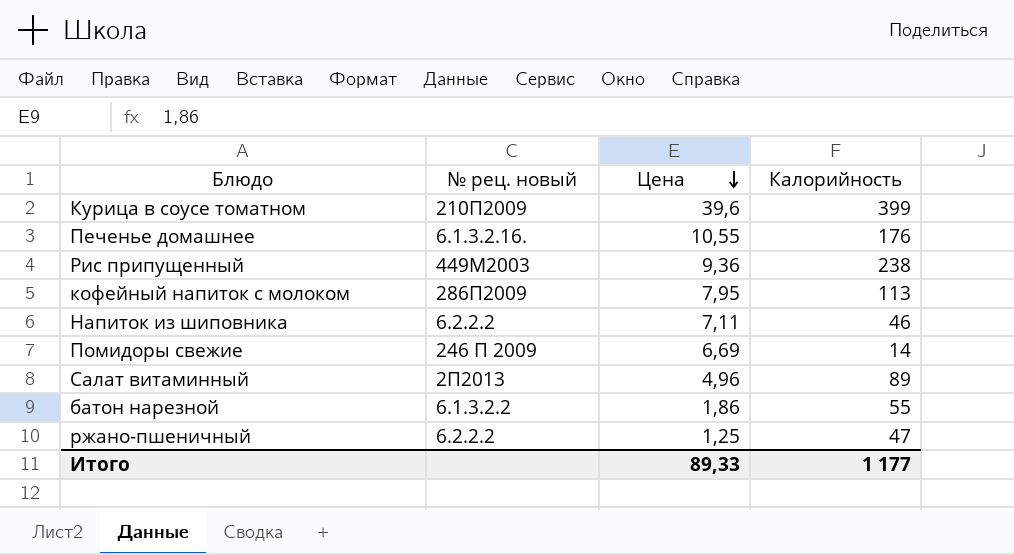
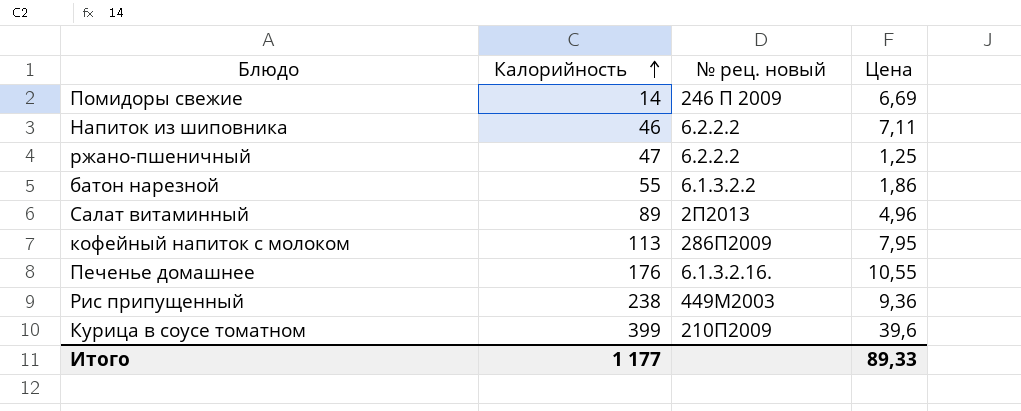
row order: Цена descending -> Калорийность ascending
column Калорийность | position: 4 -> 2

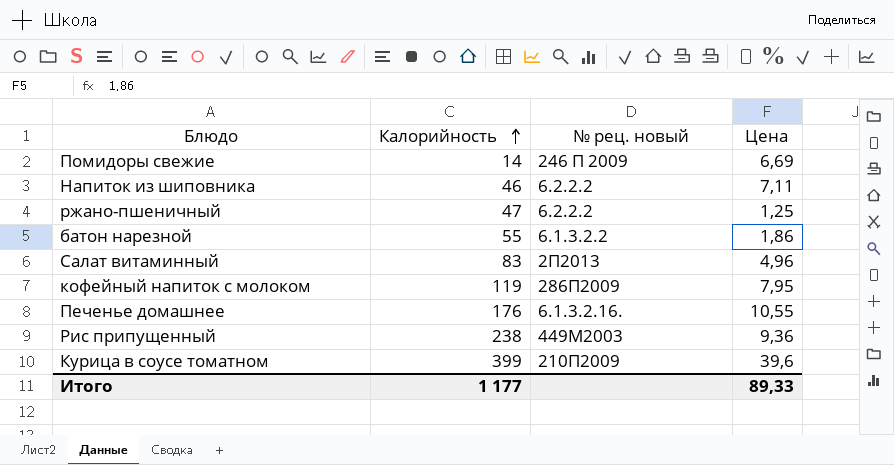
Салат витаминный | Калорийность: 89 -> 83
кофейный напиток с молоком | Калорийность: 113 -> 119

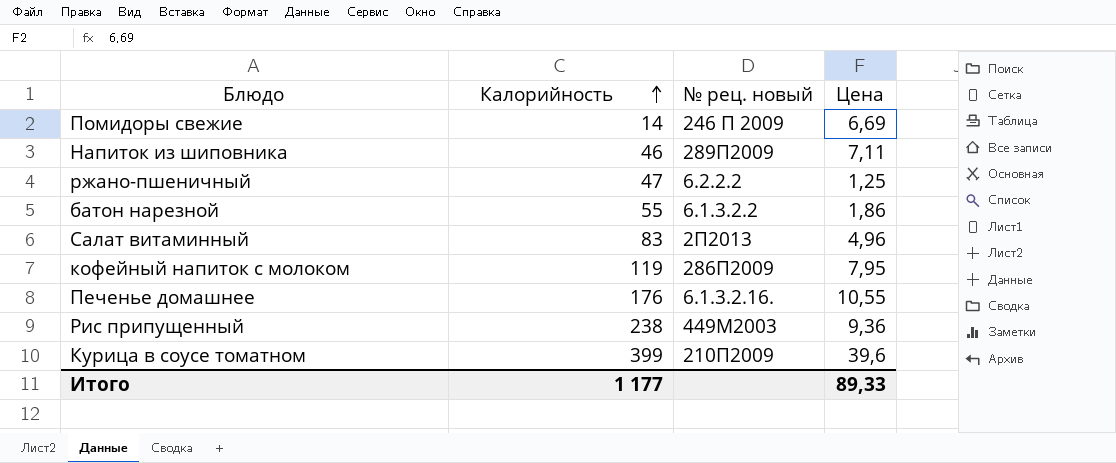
Напиток из шиповника | № рец. новый: 6.2.2.2 -> 289П2009

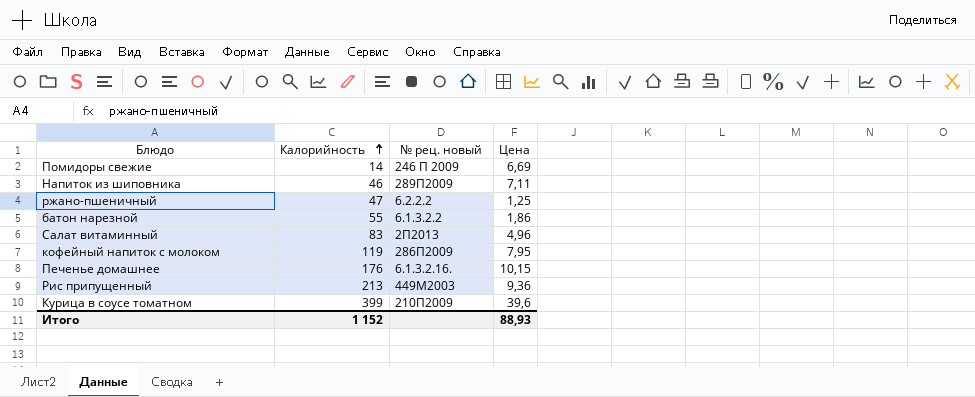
Печенье домашнее | Цена: 10,55 -> 10,15
Рис припущенный | Калорийность: 238 -> 213
Итого | Калорийность: 1 177 -> 1 152
Итого | Цена: 89,33 -> 88,93

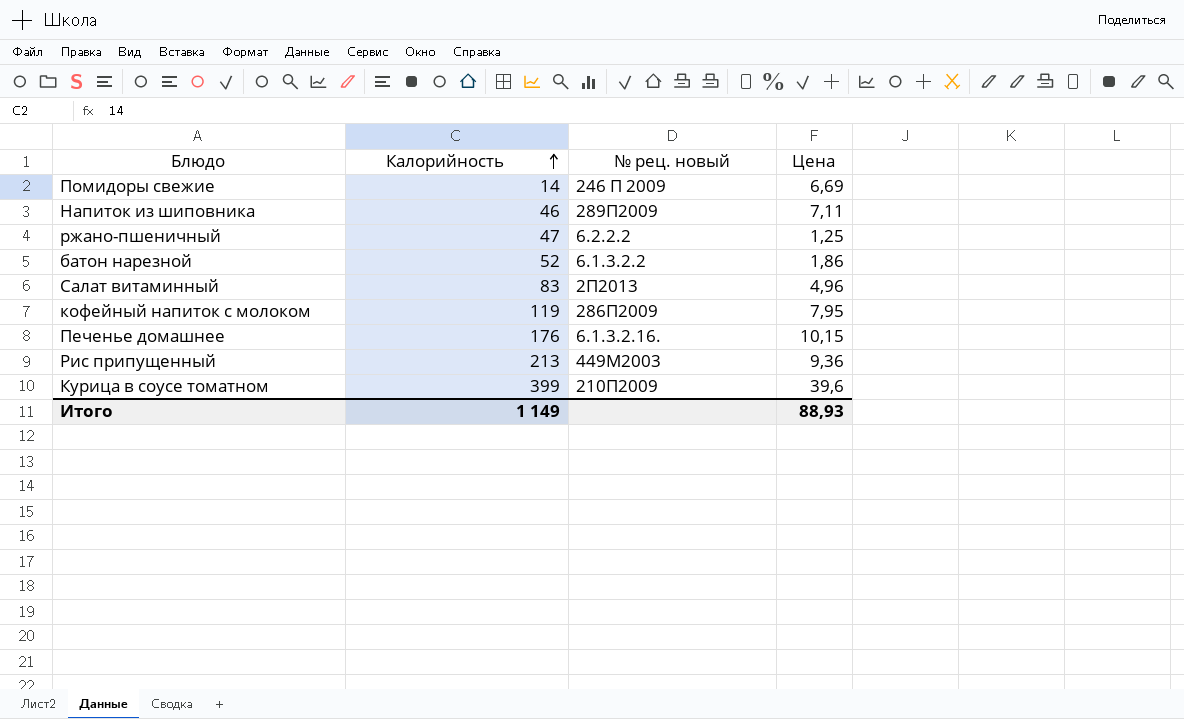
батон нарезной | Калорийность: 55 -> 52
Итого | Калорийность: 1 152 -> 1 149

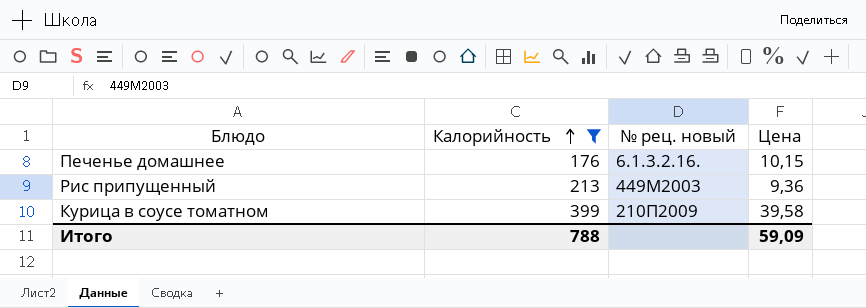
filter: none -> Калорийность >= 176
Курица в соусе томатном | Цена: 39,6 -> 39,58
Итого | Калорийность: 1 149 -> 788
Итого | Цена: 88,93 -> 59,09

